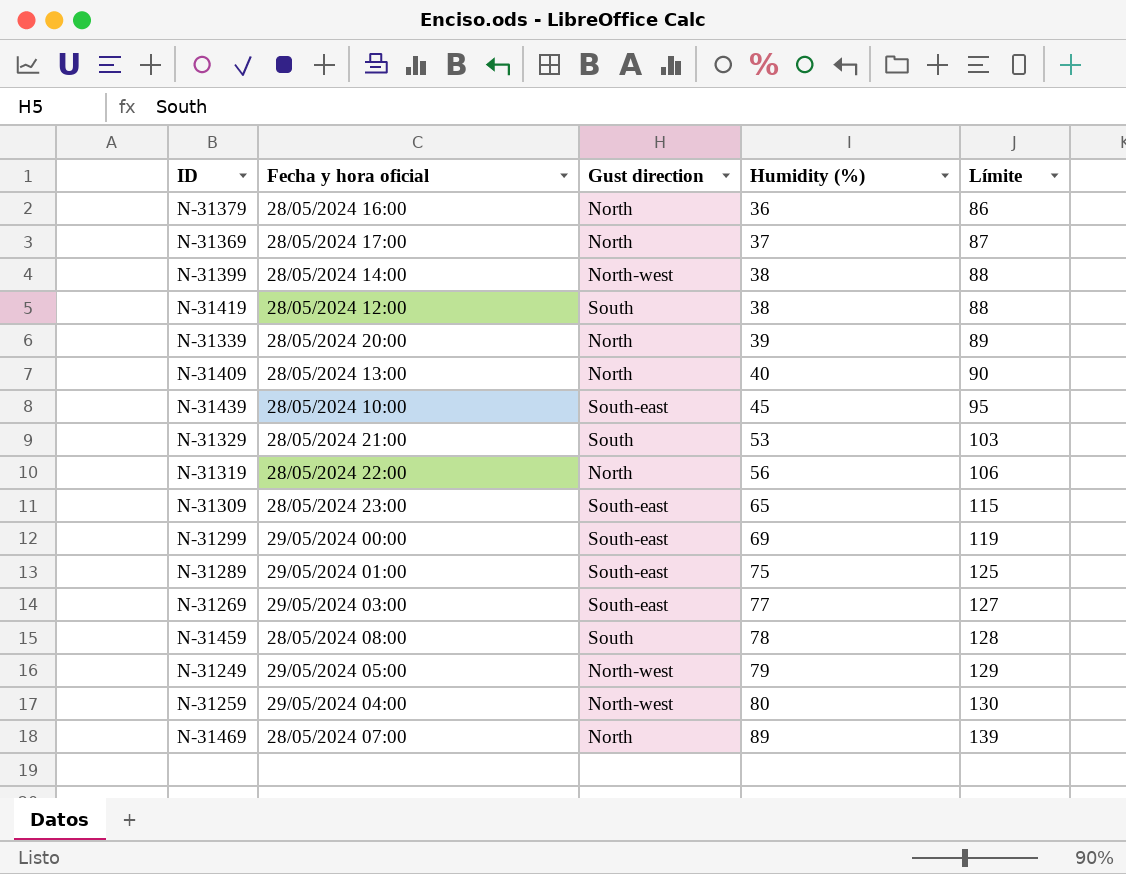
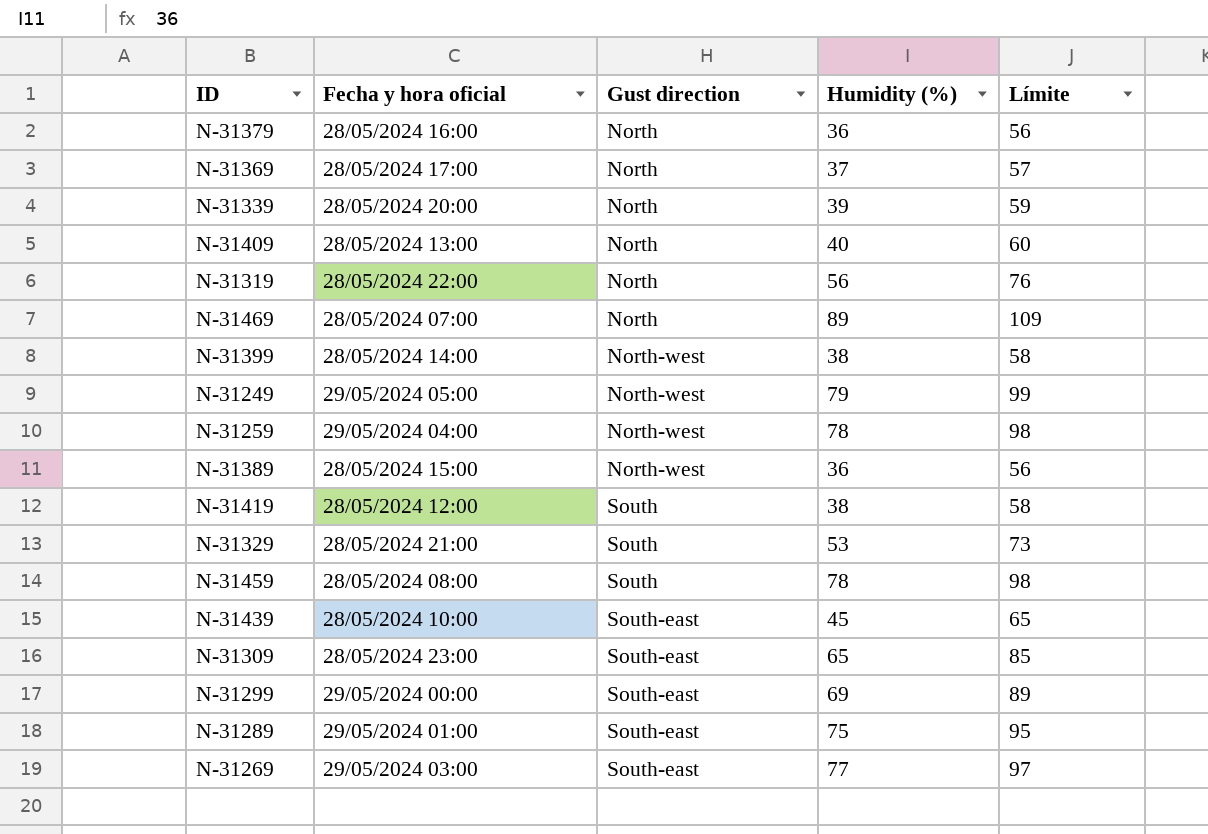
row order: Humidity (%) ascending -> Gust direction ascending
column Límite | formula: [Humidity (%)] + 50 -> [Humidity (%)] + 20
N-31259 | Humidity (%): 80 -> 78
row N-31389: none -> 28/05/2024 15:00 | North-west | 36 | 56

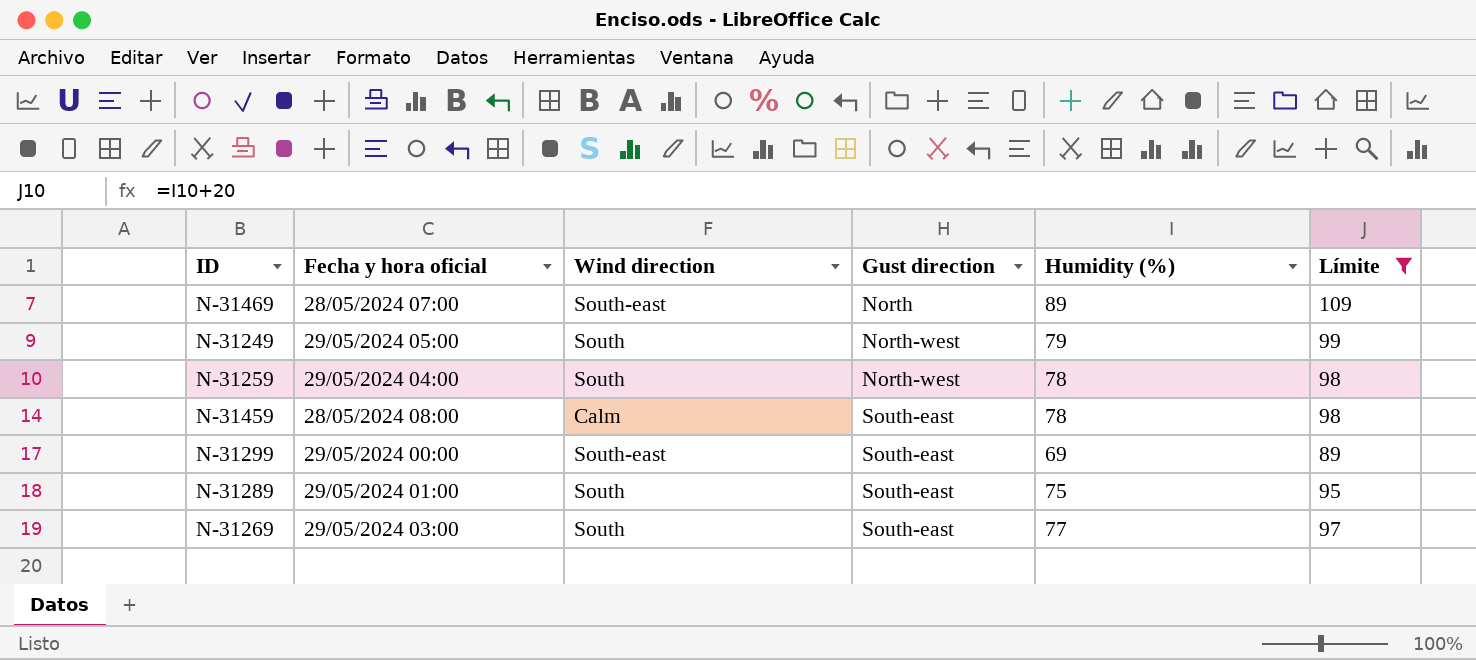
filter: none -> Límite >= 89
column Wind direction | position: none -> 3
N-31459 | Gust direction: South -> South-east

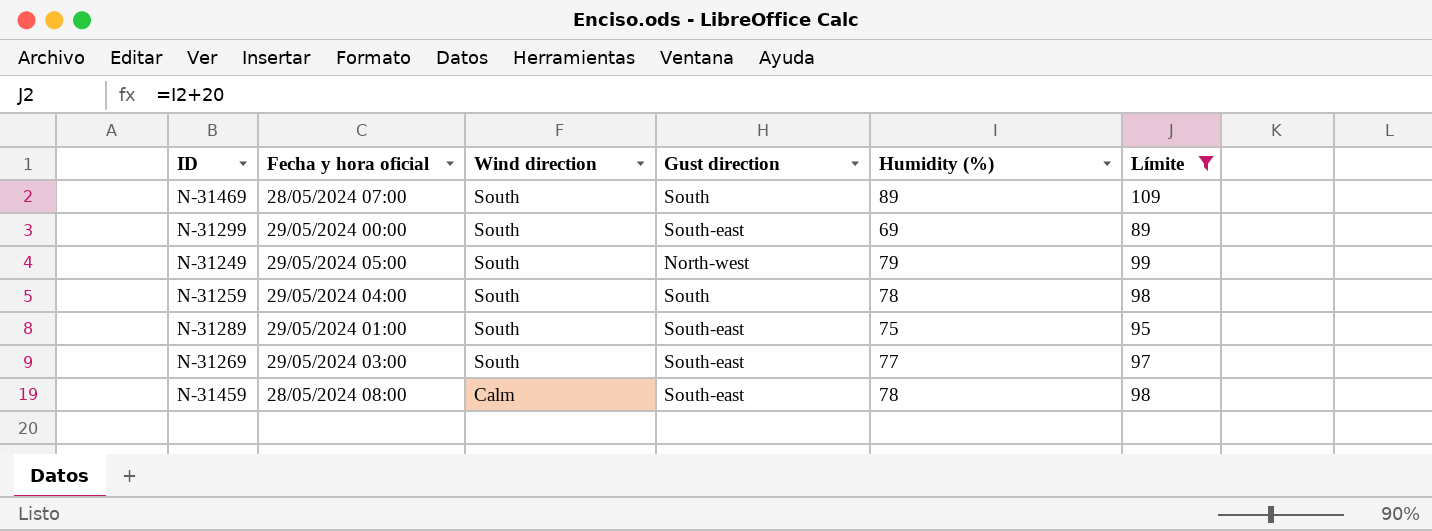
row order: Gust direction ascending -> Wind direction descending
N-31469 | Wind direction: South-east -> South
N-31469 | Gust direction: North -> South
N-31299 | Wind direction: South-east -> South
N-31259 | Gust direction: North-west -> South

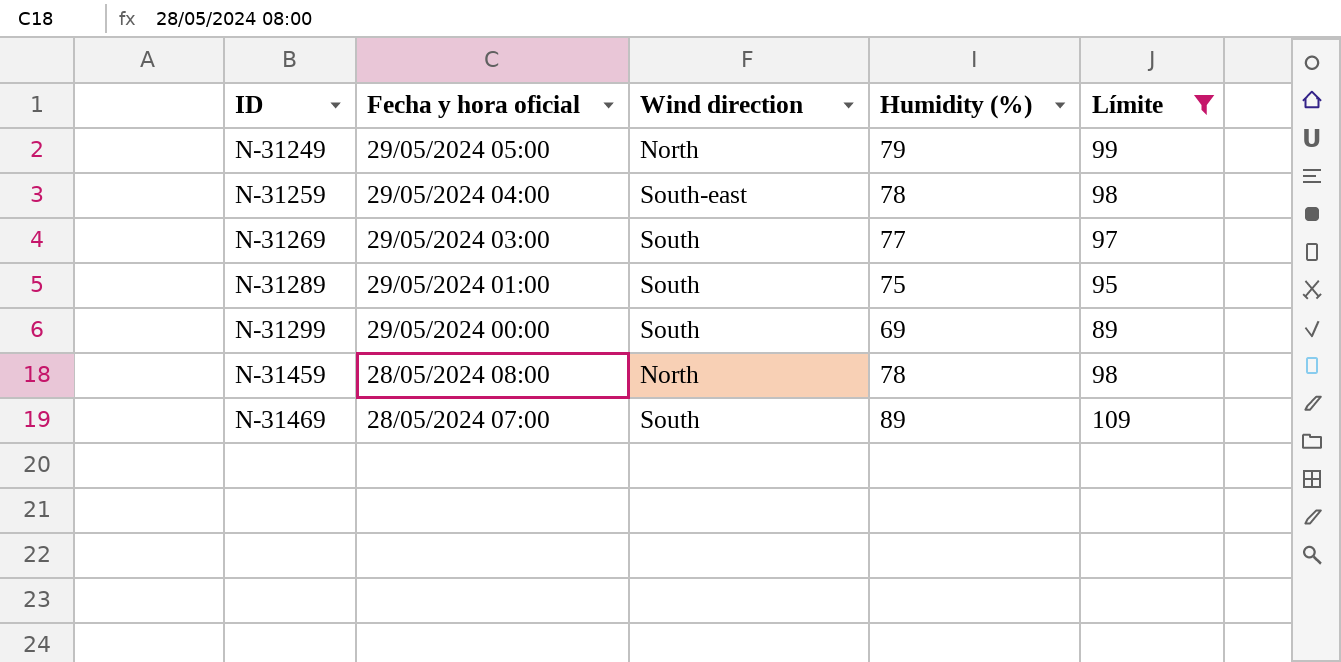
row order: Wind direction descending -> ID ascending
column Gust direction | position: 4 -> none
N-31249 | Wind direction: South -> North
N-31259 | Wind direction: South -> South-east
N-31459 | Wind direction: Calm -> North

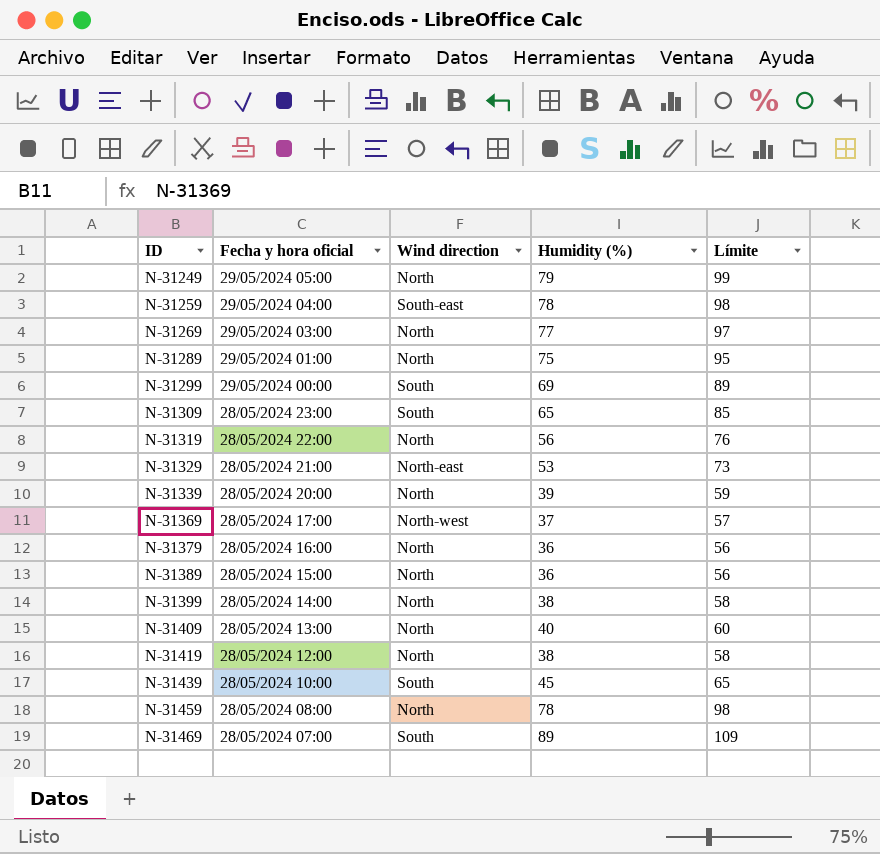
filter: Límite >= 89 -> none
N-31269 | Wind direction: South -> North
N-31289 | Wind direction: South -> North

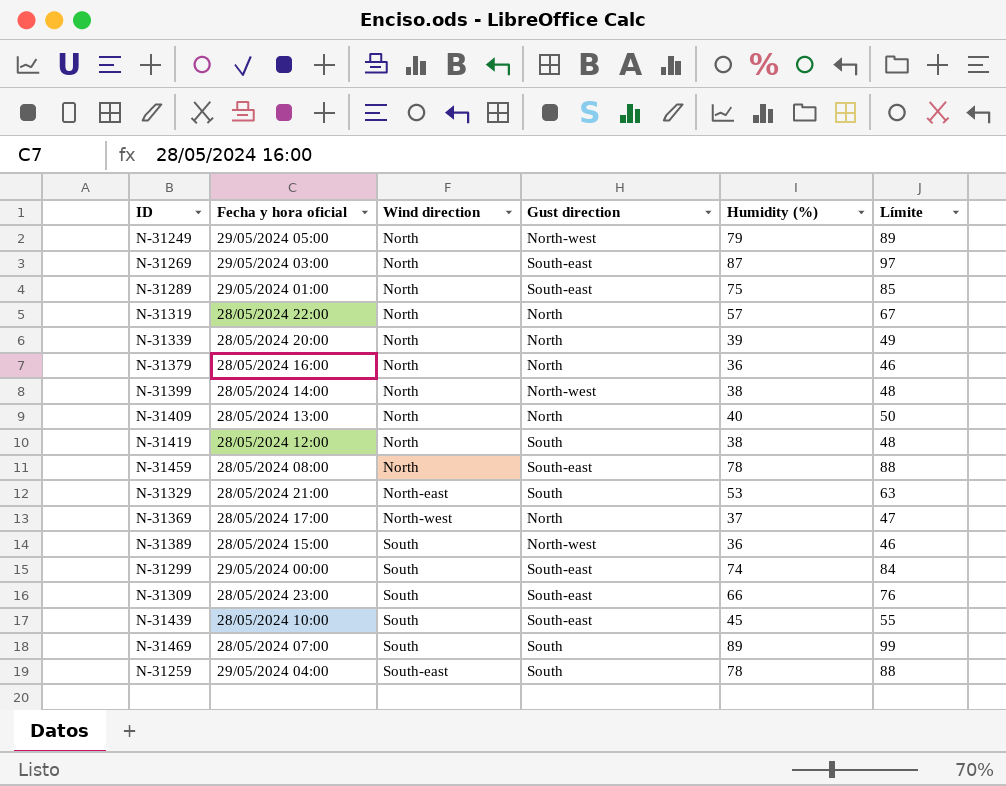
row order: ID ascending -> Wind direction ascending
column Gust direction | position: none -> 4
column Límite | formula: [Humidity (%)] + 20 -> [Humidity (%)] + 10
N-31269 | Humidity (%): 77 -> 87
N-31319 | Humidity (%): 56 -> 57
N-31389 | Wind direction: North -> South
N-31299 | Humidity (%): 69 -> 74
N-31309 | Humidity (%): 65 -> 66

